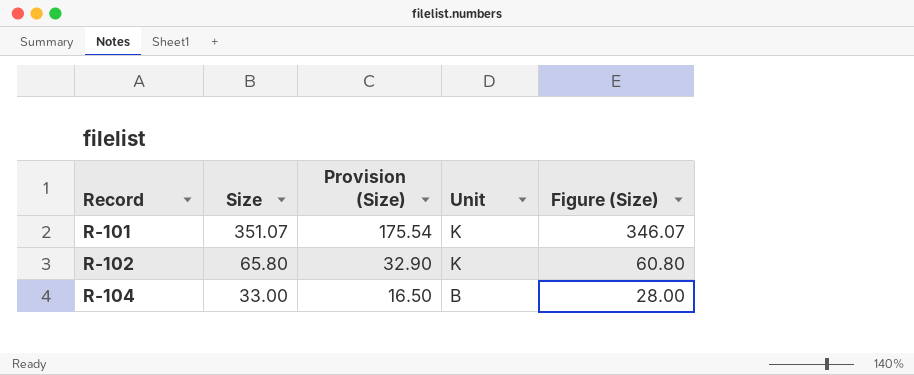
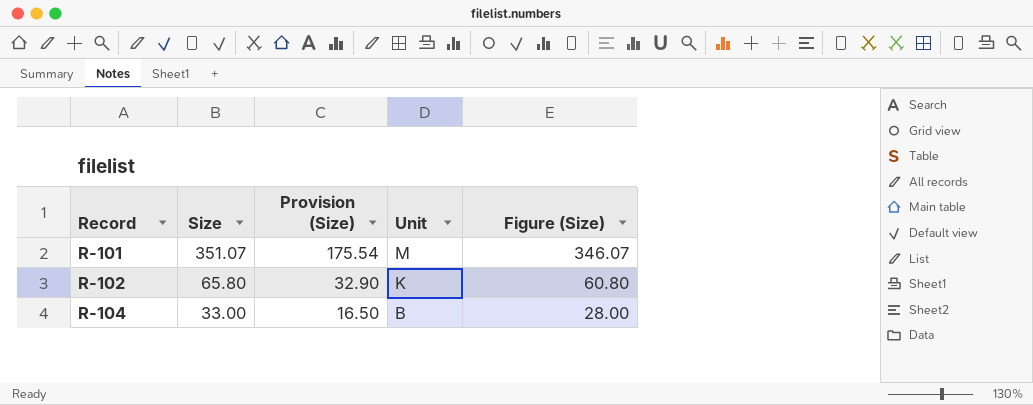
R-101 | Unit: K -> M

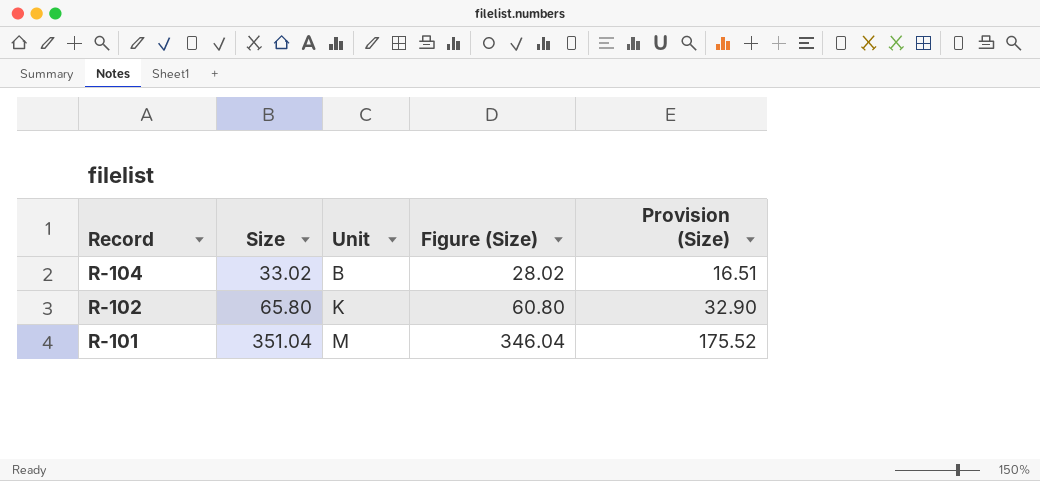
row order: Record ascending -> Record descending
column Provision (Size) | position: 3 -> 5
R-104 | Size: 33.00 -> 33.02
R-104 | Figure (Size): 28.00 -> 28.02
R-104 | Provision (Size): 16.50 -> 16.51
R-101 | Size: 351.07 -> 351.04
R-101 | Figure (Size): 346.07 -> 346.04
R-101 | Provision (Size): 175.54 -> 175.52

